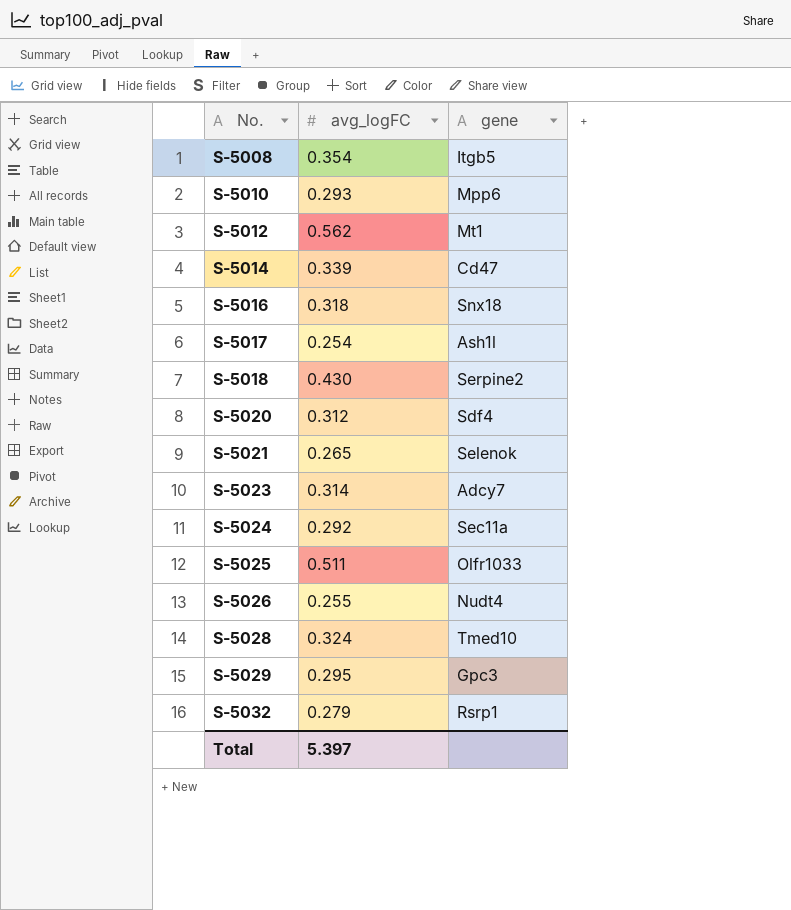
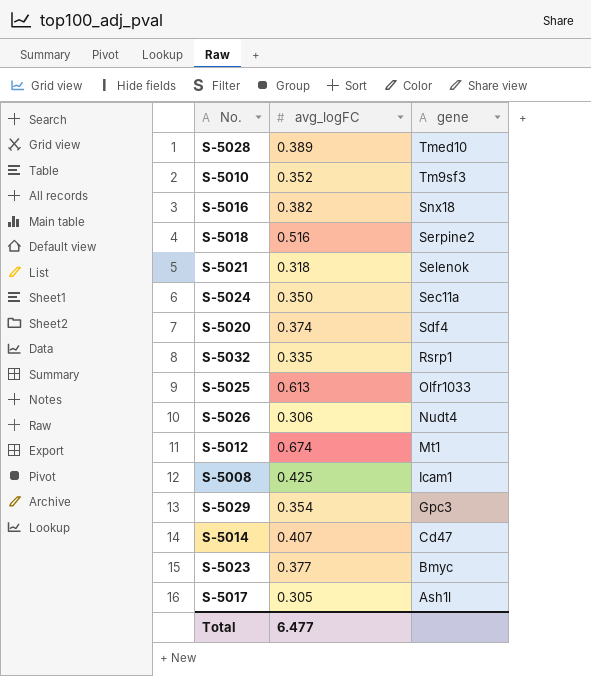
row order: No. ascending -> gene descending
S-5028 | avg_logFC: 0.324 -> 0.389
S-5010 | avg_logFC: 0.293 -> 0.352
S-5010 | gene: Mpp6 -> Tm9sf3
S-5016 | avg_logFC: 0.318 -> 0.382
S-5018 | avg_logFC: 0.430 -> 0.516
S-5021 | avg_logFC: 0.265 -> 0.318
S-5024 | avg_logFC: 0.292 -> 0.350
S-5020 | avg_logFC: 0.312 -> 0.374
S-5032 | avg_logFC: 0.279 -> 0.335
S-5025 | avg_logFC: 0.511 -> 0.613
S-5026 | avg_logFC: 0.255 -> 0.306
S-5012 | avg_logFC: 0.562 -> 0.674
S-5008 | avg_logFC: 0.354 -> 0.425
S-5008 | gene: Itgb5 -> Icam1
S-5029 | avg_logFC: 0.295 -> 0.354
S-5014 | avg_logFC: 0.339 -> 0.407
S-5023 | avg_logFC: 0.314 -> 0.377
S-5023 | gene: Adcy7 -> Bmyc
S-5017 | avg_logFC: 0.254 -> 0.305
Total | avg_logFC: 5.397 -> 6.477

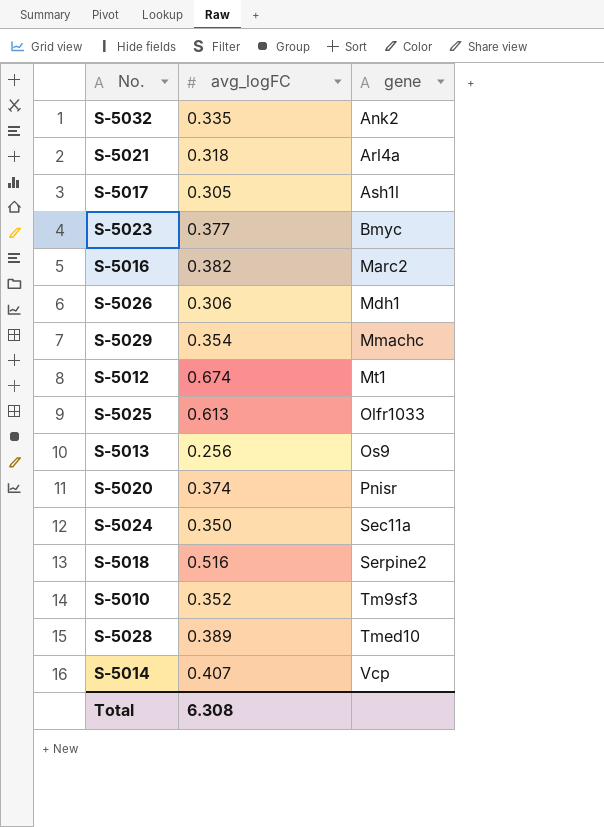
row order: gene descending -> gene ascending
row S-5008: 0.425 | Icam1 -> none
S-5032 | gene: Rsrp1 -> Ank2
S-5021 | gene: Selenok -> Arl4a
S-5016 | gene: Snx18 -> Marc2
S-5026 | gene: Nudt4 -> Mdh1
S-5029 | gene: Gpc3 -> Mmachc
row S-5013: none -> 0.256 | Os9
S-5020 | gene: Sdf4 -> Pnisr
S-5014 | gene: Cd47 -> Vcp
Total | avg_logFC: 6.477 -> 6.308

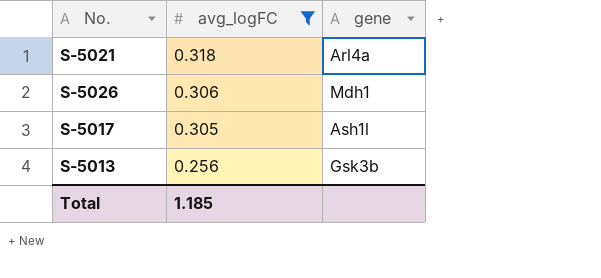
filter: none -> avg_logFC <= 0.318
row order: gene ascending -> avg_logFC descending
S-5013 | gene: Os9 -> Gsk3b
Total | avg_logFC: 6.308 -> 1.185

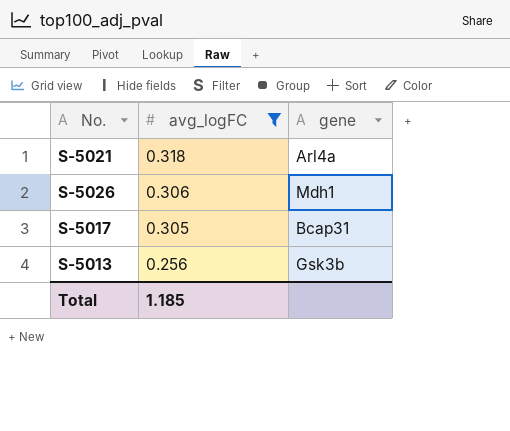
S-5017 | gene: Ash1l -> Bcap31

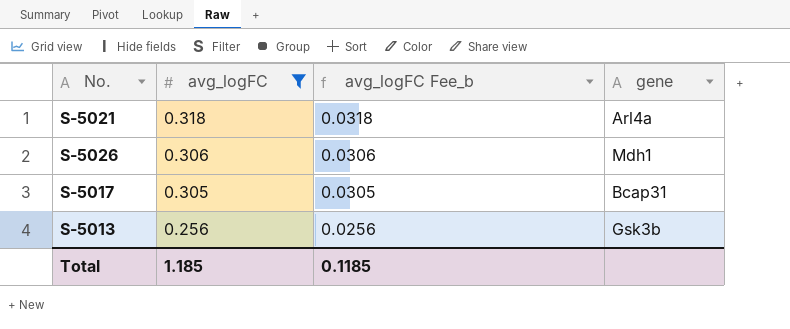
column avg_logFC Fee_b | formula: none -> [avg_logFC] * 0.1

